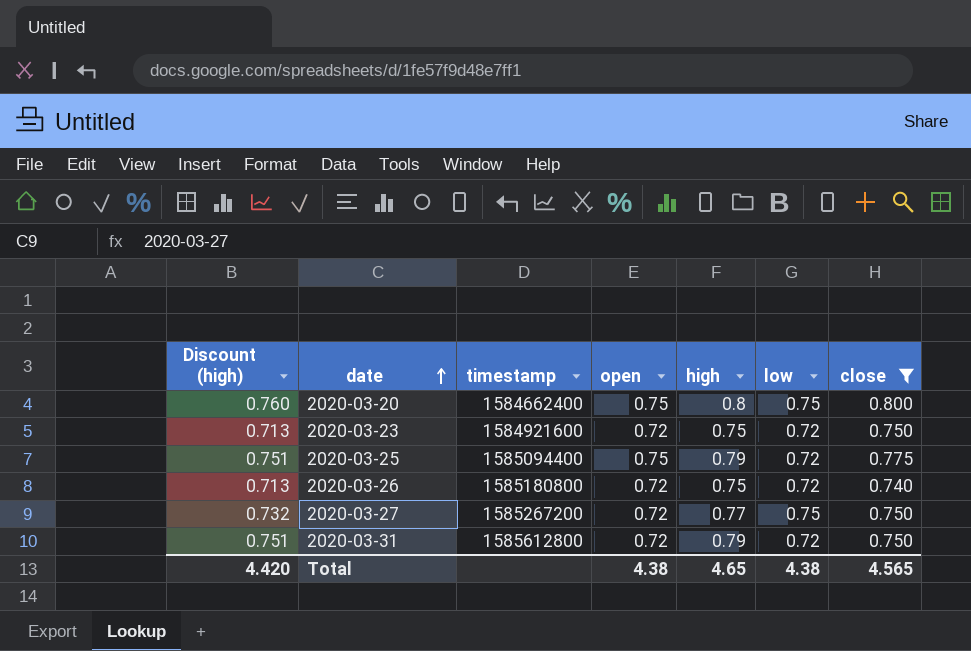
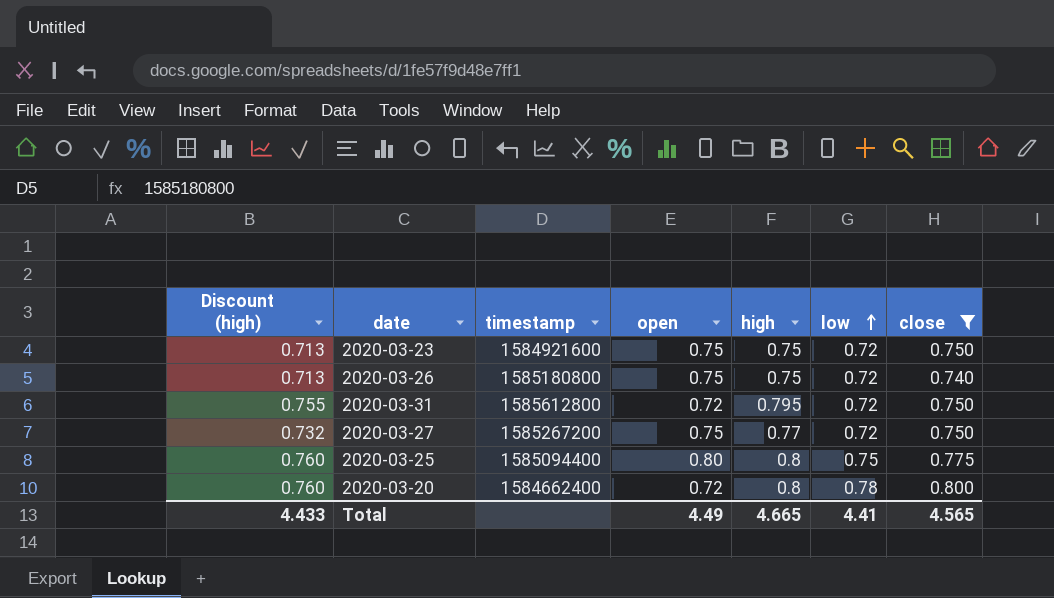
row order: date ascending -> low ascending
2020-03-23 | open: 0.72 -> 0.75
2020-03-26 | open: 0.72 -> 0.75
2020-03-31 | Discount (high): 0.751 -> 0.755
2020-03-31 | high: 0.79 -> 0.795
2020-03-27 | open: 0.72 -> 0.75
2020-03-27 | low: 0.75 -> 0.72
2020-03-25 | Discount (high): 0.751 -> 0.760
2020-03-25 | open: 0.75 -> 0.80
2020-03-25 | high: 0.79 -> 0.8
2020-03-25 | low: 0.72 -> 0.75
2020-03-20 | open: 0.75 -> 0.72
2020-03-20 | low: 0.75 -> 0.78
Total | Discount (high): 4.420 -> 4.433
Total | open: 4.38 -> 4.49
Total | high: 4.65 -> 4.665
Total | low: 4.38 -> 4.41

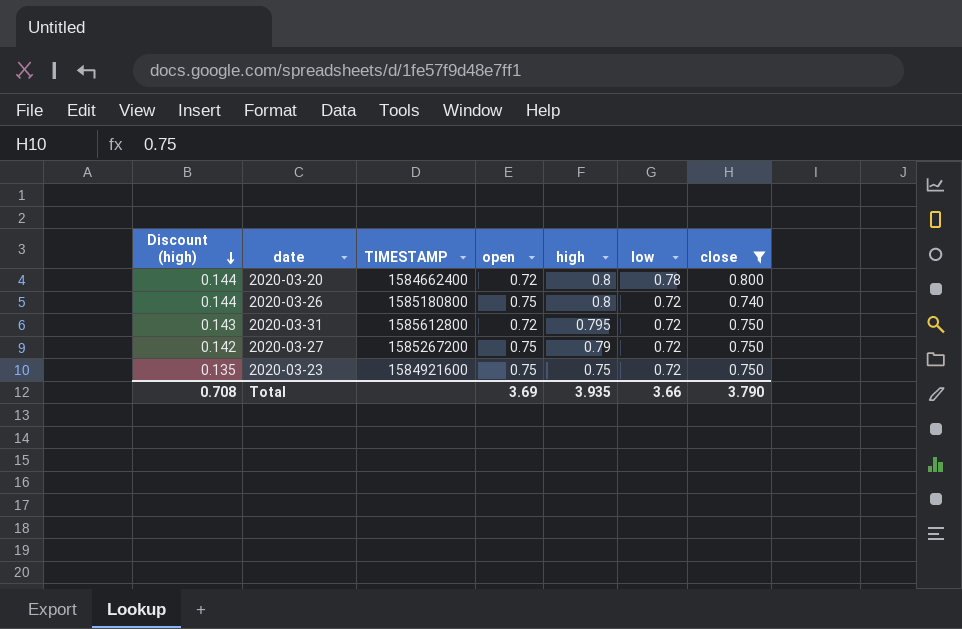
row order: low ascending -> Discount (high) descending
column Discount (high) | formula: [high] * 0.95 -> [high] * 0.18
column name: timestamp -> TIMESTAMP
row 2020-03-25: 0.760 | 1585094400 | 0.80 | 0.8 | 0.75 | 0.775 -> none
2020-03-26 | high: 0.75 -> 0.8
2020-03-27 | high: 0.77 -> 0.79
Total | Discount (high): 4.433 -> 0.708
Total | open: 4.49 -> 3.69
Total | high: 4.665 -> 3.935
Total | low: 4.41 -> 3.66
Total | close: 4.565 -> 3.790

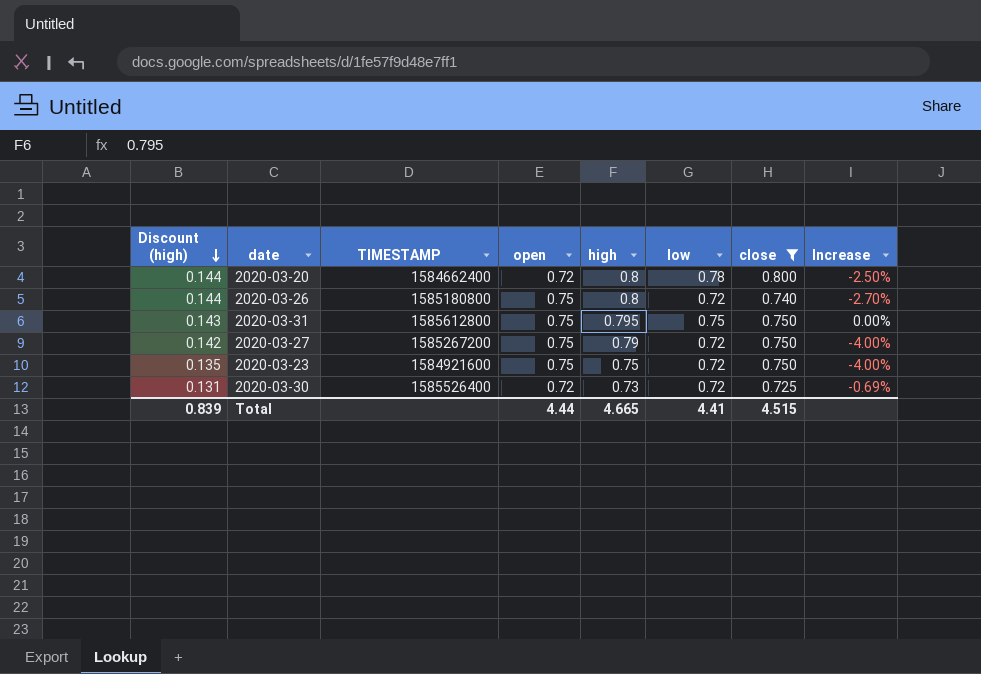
column Increase | formula: none -> ([low] - [close]) / [close]
2020-03-31 | open: 0.72 -> 0.75
2020-03-31 | low: 0.72 -> 0.75
row 2020-03-30: none -> 0.131 | 1585526400 | 0.72 | 0.73 | 0.72 | 0.725 | -0.69%
Total | Discount (high): 0.708 -> 0.839
Total | open: 3.69 -> 4.44
Total | high: 3.935 -> 4.665
Total | low: 3.66 -> 4.41
Total | close: 3.790 -> 4.515

